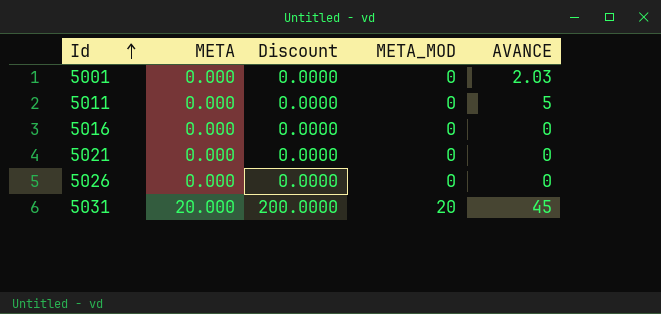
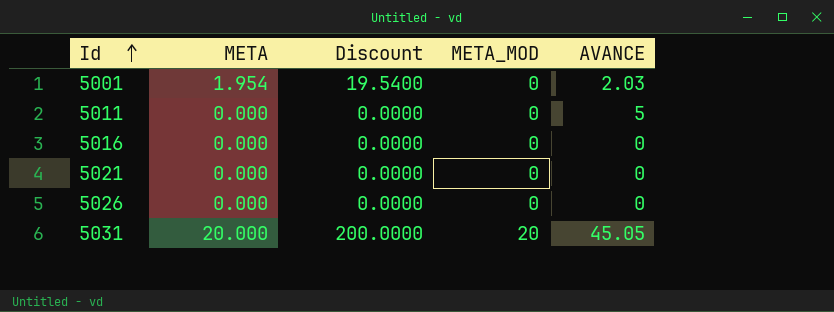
5001 | META: 0.000 -> 1.954
5001 | Discount: 0.0000 -> 19.5400
5031 | AVANCE: 45 -> 45.05

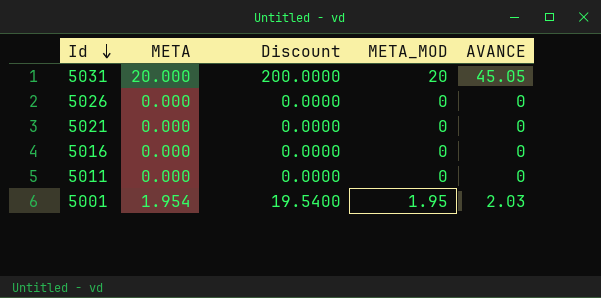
row order: Id ascending -> Id descending
5011 | AVANCE: 5 -> 0
5001 | META_MOD: 0 -> 1.95

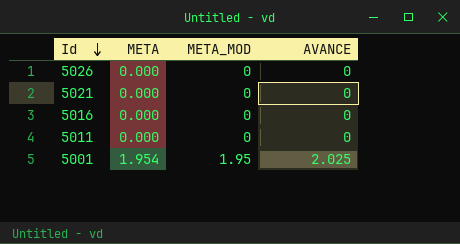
column Discount | formula: [META] * 10 -> none
row 5031: 20.000 | 200.0000 | 20 | 45.05 -> none
5001 | AVANCE: 2.03 -> 2.025

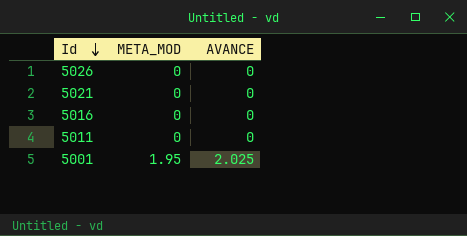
column META | position: 2 -> none

